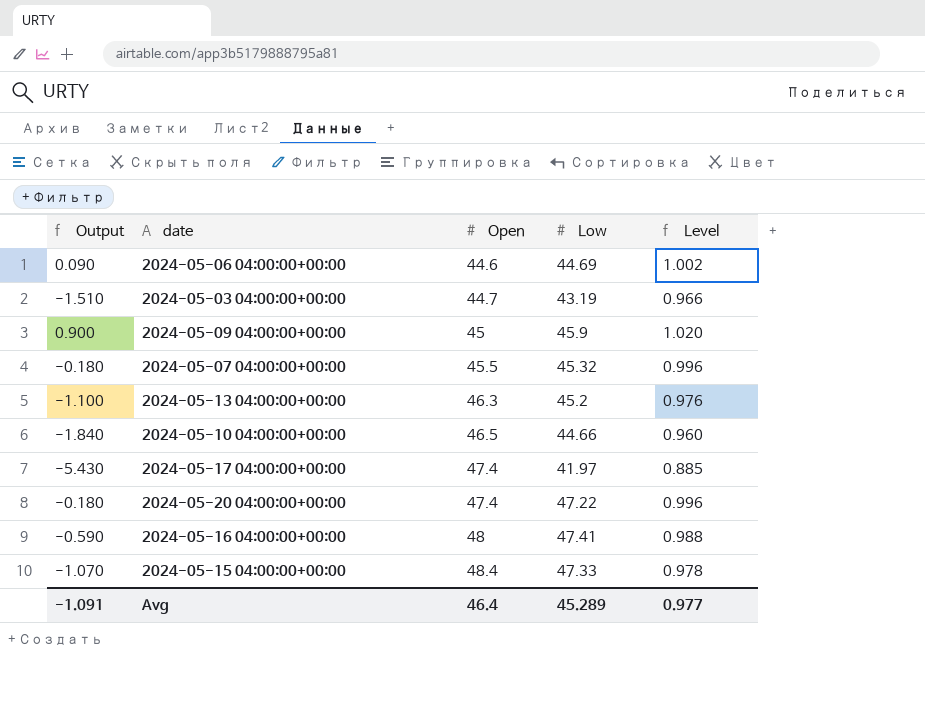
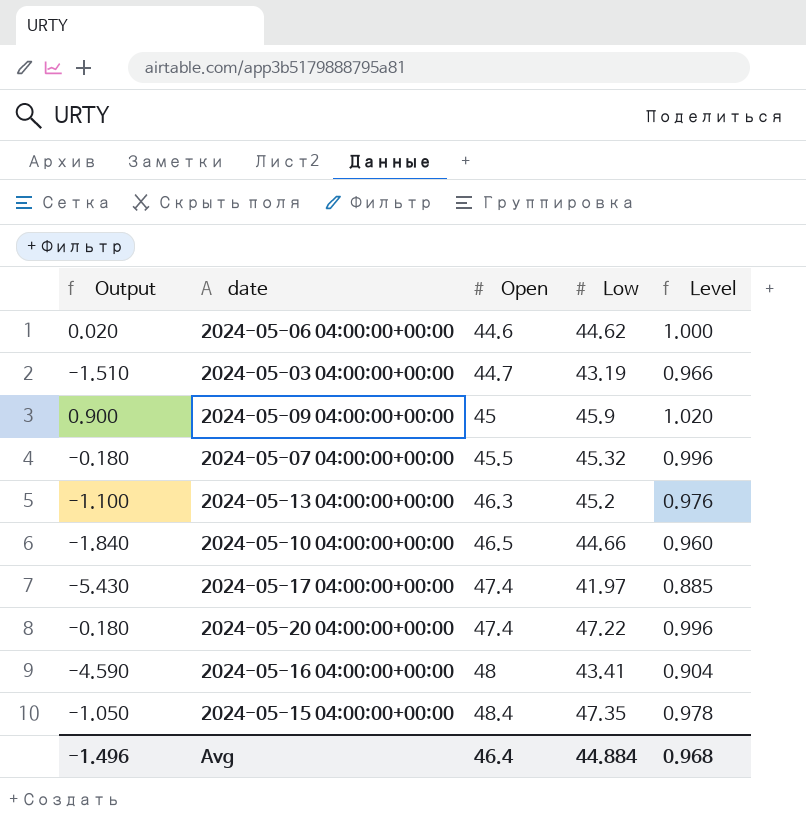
2024-05-06 04:00:00+00:00 | Output: 0.090 -> 0.020
2024-05-06 04:00:00+00:00 | Low: 44.69 -> 44.62
2024-05-06 04:00:00+00:00 | Level: 1.002 -> 1.000
2024-05-16 04:00:00+00:00 | Output: -0.590 -> -4.590
2024-05-16 04:00:00+00:00 | Low: 47.41 -> 43.41
2024-05-16 04:00:00+00:00 | Level: 0.988 -> 0.904
2024-05-15 04:00:00+00:00 | Output: -1.070 -> -1.050
2024-05-15 04:00:00+00:00 | Low: 47.33 -> 47.35
Avg | Output: -1.091 -> -1.496
Avg | Low: 45.289 -> 44.884
Avg | Level: 0.977 -> 0.968

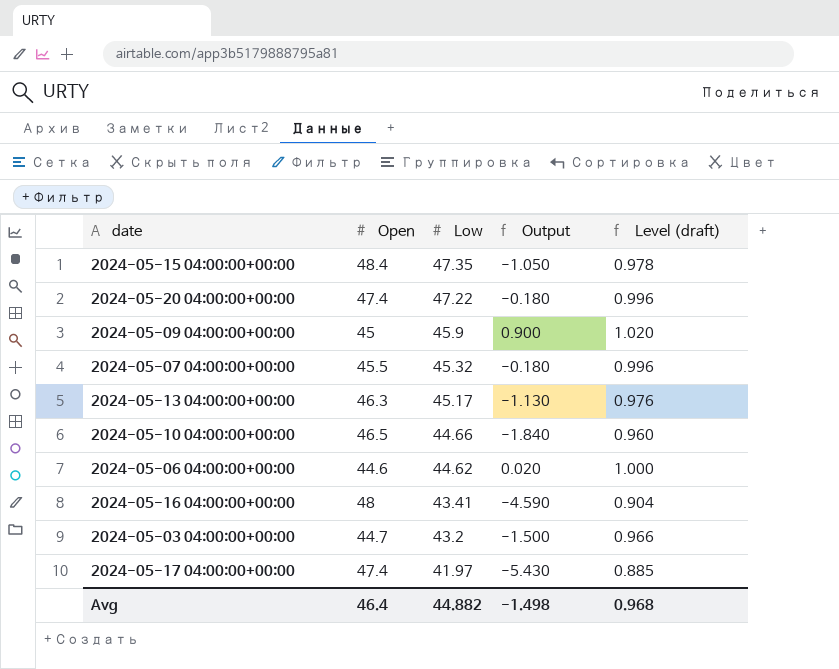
row order: Open ascending -> Low descending
column Output | position: 1 -> 4
column name: Level -> Level (draft)
2024-05-13 04:00:00+00:00 | Low: 45.2 -> 45.17
2024-05-13 04:00:00+00:00 | Output: -1.100 -> -1.130
2024-05-03 04:00:00+00:00 | Low: 43.19 -> 43.2
2024-05-03 04:00:00+00:00 | Output: -1.510 -> -1.500
Avg | Low: 44.884 -> 44.882
Avg | Output: -1.496 -> -1.498

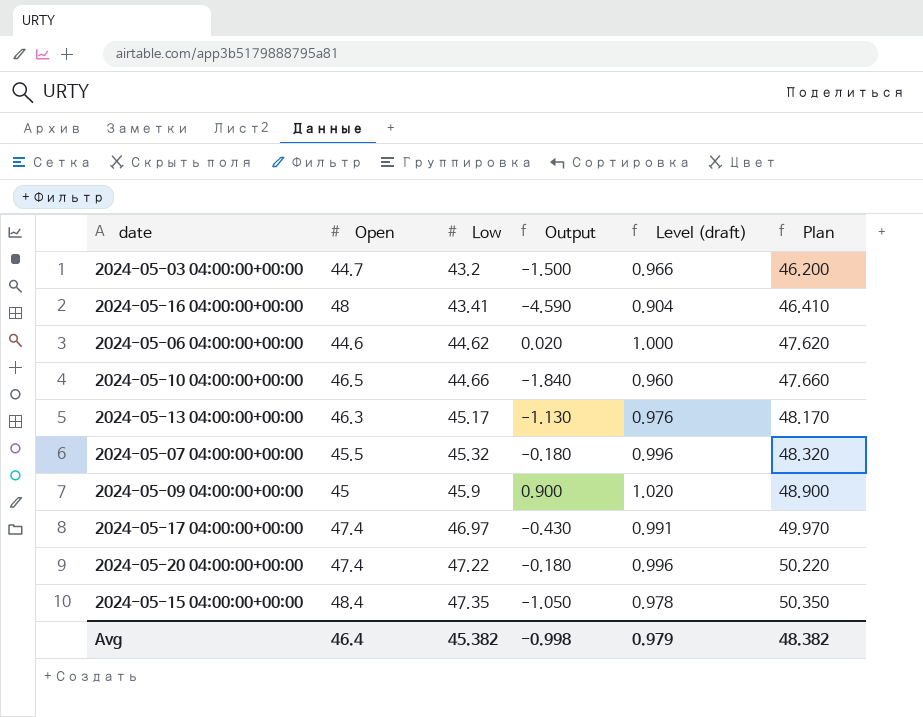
row order: Low descending -> Low ascending
column Plan | formula: none -> [Low] + 3
2024-05-17 04:00:00+00:00 | Low: 41.97 -> 46.97
2024-05-17 04:00:00+00:00 | Output: -5.430 -> -0.430
2024-05-17 04:00:00+00:00 | Level (draft): 0.885 -> 0.991
Avg | Low: 44.882 -> 45.382
Avg | Output: -1.498 -> -0.998
Avg | Level (draft): 0.968 -> 0.979

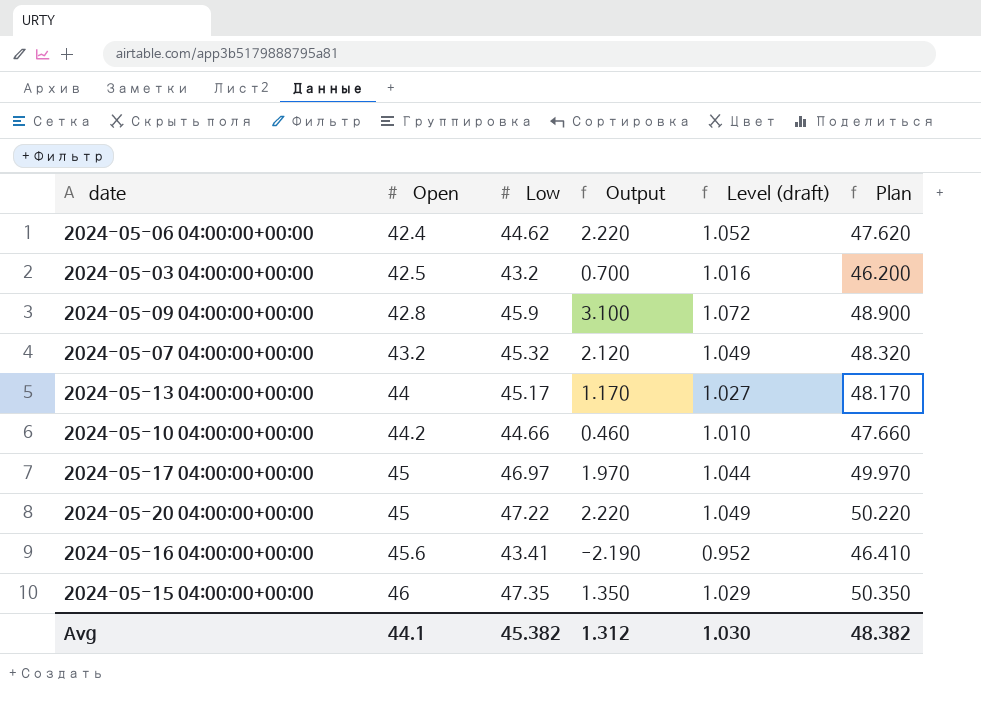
row order: Low ascending -> Open ascending
2024-05-06 04:00:00+00:00 | Open: 44.6 -> 42.4
2024-05-06 04:00:00+00:00 | Output: 0.020 -> 2.220
2024-05-06 04:00:00+00:00 | Level (draft): 1.000 -> 1.052
2024-05-03 04:00:00+00:00 | Open: 44.7 -> 42.5
2024-05-03 04:00:00+00:00 | Output: -1.500 -> 0.700
2024-05-03 04:00:00+00:00 | Level (draft): 0.966 -> 1.016
2024-05-09 04:00:00+00:00 | Open: 45 -> 42.8
2024-05-09 04:00:00+00:00 | Output: 0.900 -> 3.100
2024-05-09 04:00:00+00:00 | Level (draft): 1.020 -> 1.072
2024-05-07 04:00:00+00:00 | Open: 45.5 -> 43.2
2024-05-07 04:00:00+00:00 | Output: -0.180 -> 2.120
2024-05-07 04:00:00+00:00 | Level (draft): 0.996 -> 1.049
2024-05-13 04:00:00+00:00 | Open: 46.3 -> 44
2024-05-13 04:00:00+00:00 | Output: -1.130 -> 1.170
2024-05-13 04:00:00+00:00 | Level (draft): 0.976 -> 1.027
2024-05-10 04:00:00+00:00 | Open: 46.5 -> 44.2
2024-05-10 04:00:00+00:00 | Output: -1.840 -> 0.460
2024-05-10 04:00:00+00:00 | Level (draft): 0.960 -> 1.010
2024-05-17 04:00:00+00:00 | Open: 47.4 -> 45
2024-05-17 04:00:00+00:00 | Output: -0.430 -> 1.970
2024-05-17 04:00:00+00:00 | Level (draft): 0.991 -> 1.044
2024-05-20 04:00:00+00:00 | Open: 47.4 -> 45
2024-05-20 04:00:00+00:00 | Output: -0.180 -> 2.220
2024-05-20 04:00:00+00:00 | Level (draft): 0.996 -> 1.049
2024-05-16 04:00:00+00:00 | Open: 48 -> 45.6
2024-05-16 04:00:00+00:00 | Output: -4.590 -> -2.190
2024-05-16 04:00:00+00:00 | Level (draft): 0.904 -> 0.952
2024-05-15 04:00:00+00:00 | Open: 48.4 -> 46
2024-05-15 04:00:00+00:00 | Output: -1.050 -> 1.350
2024-05-15 04:00:00+00:00 | Level (draft): 0.978 -> 1.029
Avg | Open: 46.4 -> 44.1
Avg | Output: -0.998 -> 1.312
Avg | Level (draft): 0.979 -> 1.030

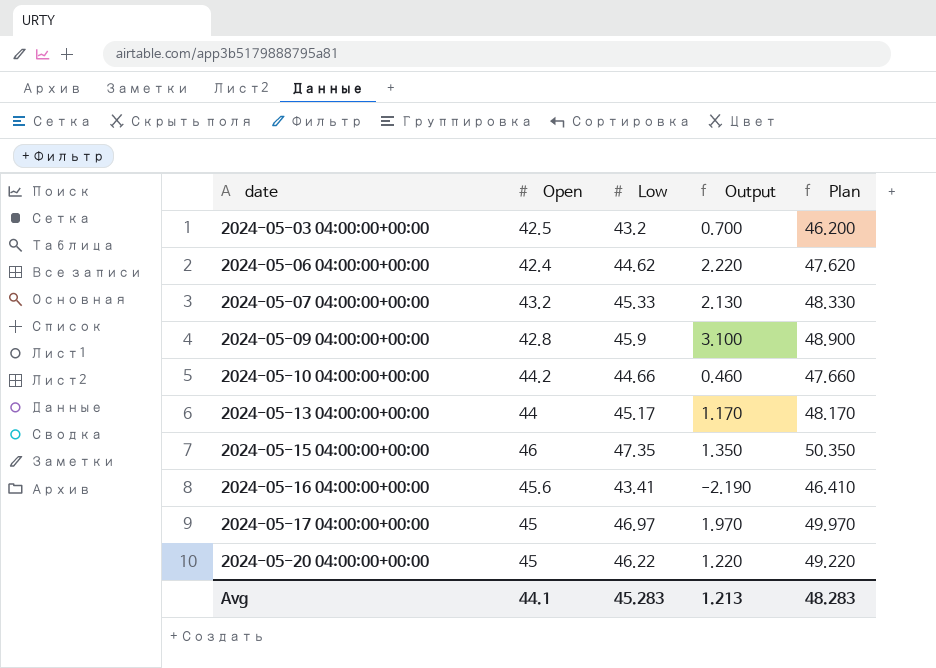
row order: Open ascending -> date ascending
column Level (draft) | formula: [Low] / [Open] -> none
2024-05-07 04:00:00+00:00 | Low: 45.32 -> 45.33
2024-05-07 04:00:00+00:00 | Output: 2.120 -> 2.130
2024-05-07 04:00:00+00:00 | Plan: 48.320 -> 48.330
2024-05-20 04:00:00+00:00 | Low: 47.22 -> 46.22
2024-05-20 04:00:00+00:00 | Output: 2.220 -> 1.220
2024-05-20 04:00:00+00:00 | Plan: 50.220 -> 49.220
Avg | Low: 45.382 -> 45.283
Avg | Output: 1.312 -> 1.213
Avg | Plan: 48.382 -> 48.283

